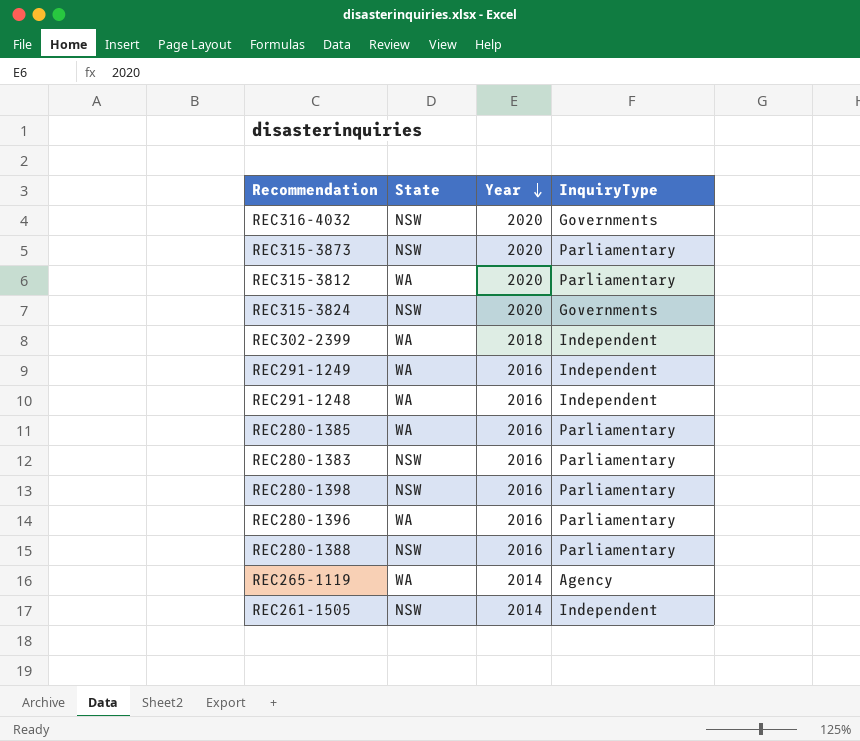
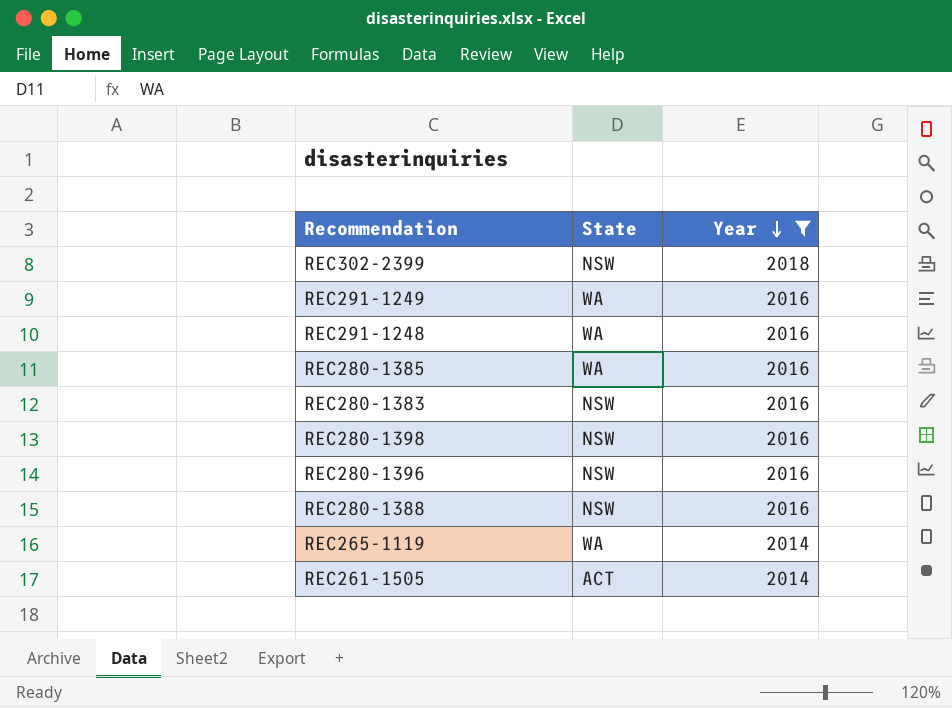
filter: none -> Year != 2020
column InquiryType | position: 4 -> none
REC302-2399 | State: WA -> NSW
REC280-1396 | State: WA -> NSW
REC261-1505 | State: NSW -> ACT

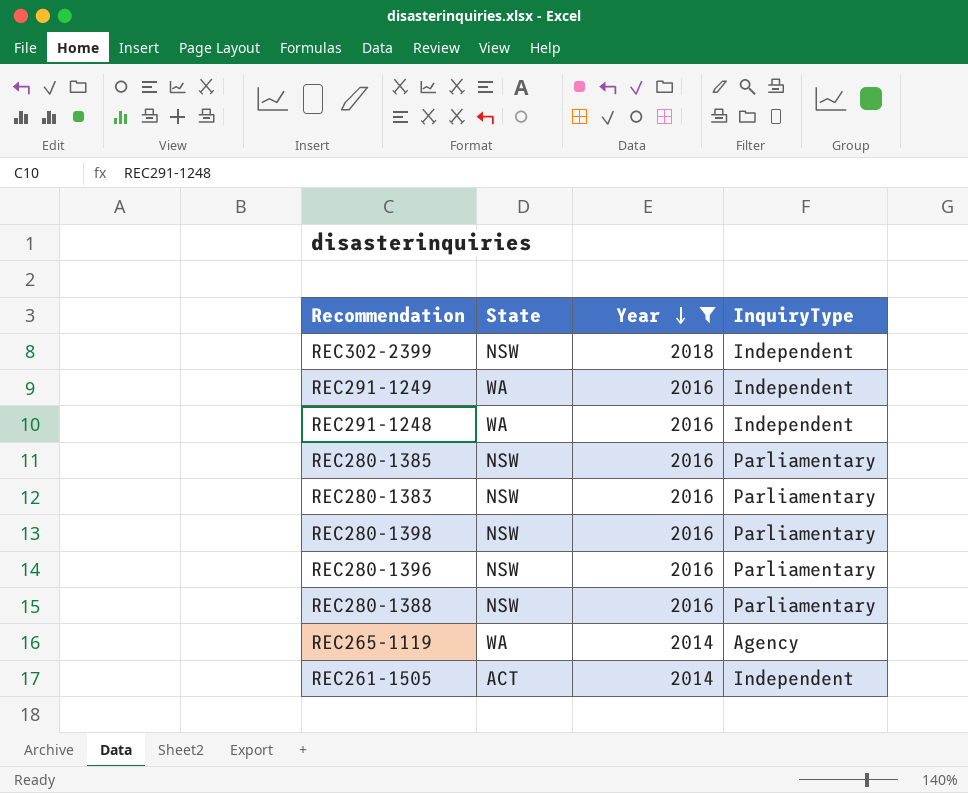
column InquiryType | position: none -> 4
REC280-1385 | State: WA -> NSW

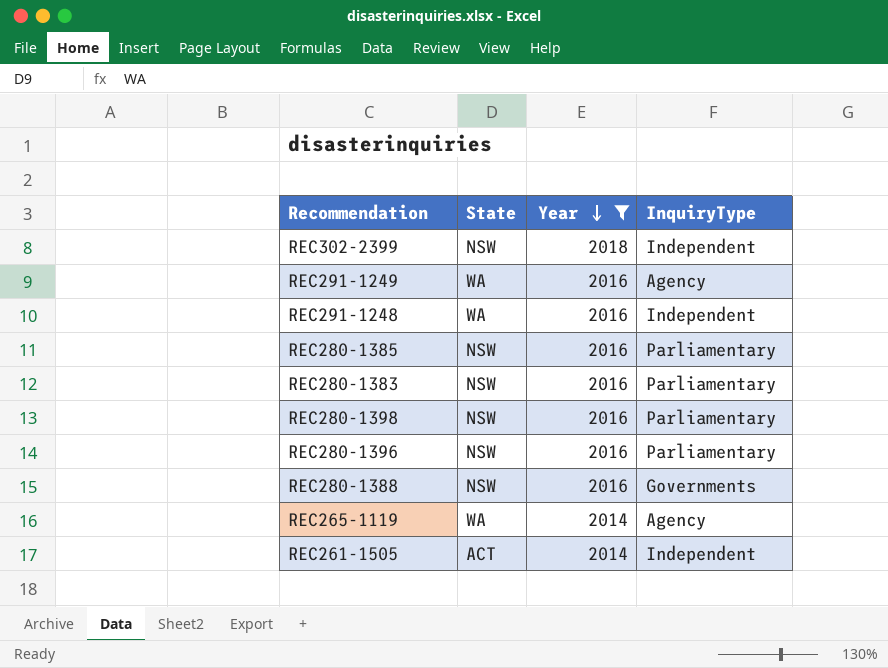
REC291-1249 | InquiryType: Independent -> Agency
REC280-1388 | InquiryType: Parliamentary -> Governments

